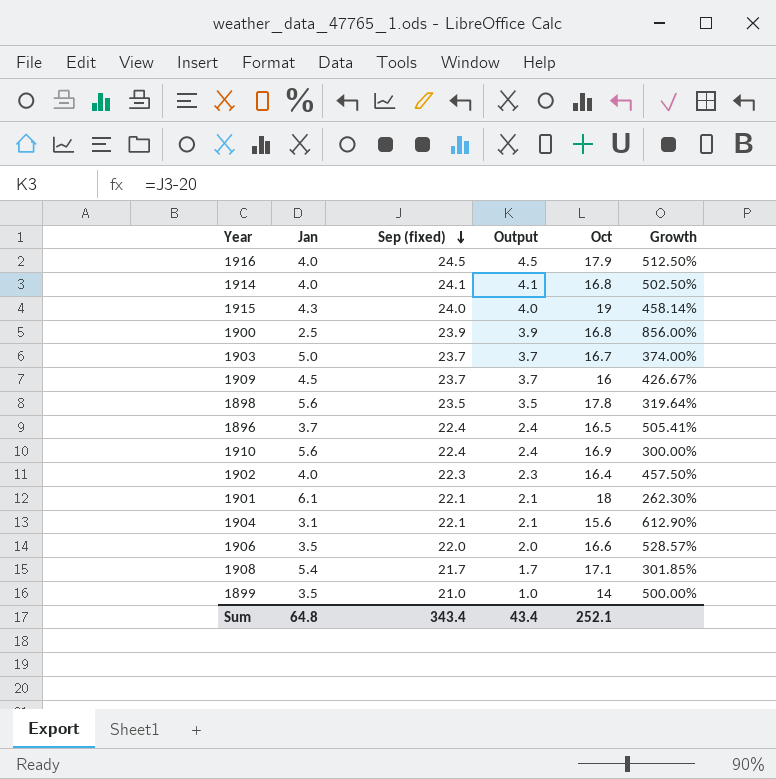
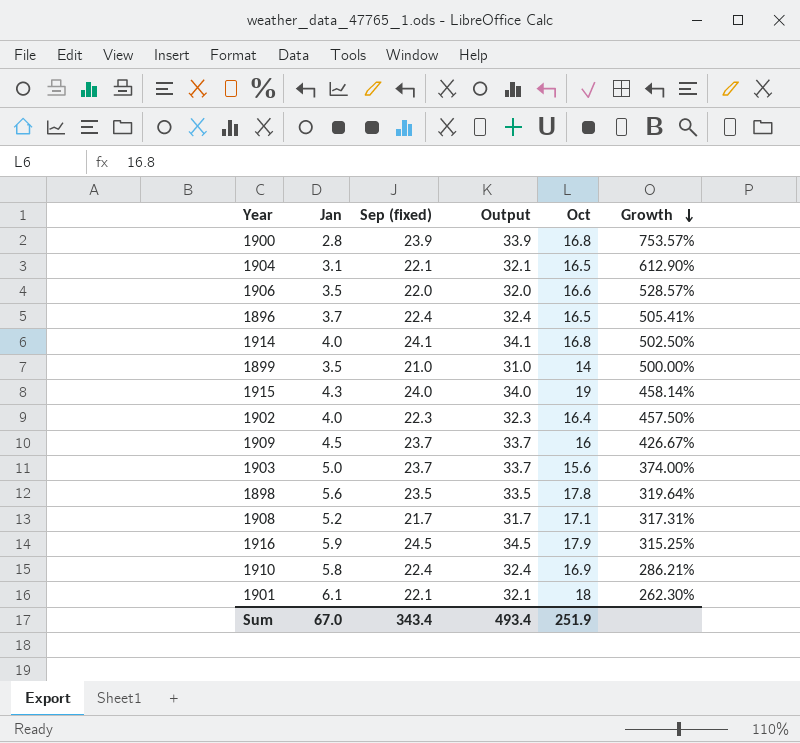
row order: Sep (fixed) descending -> Growth descending
column Output | formula: [Sep (fixed)] - 20 -> [Sep (fixed)] + 10
1900 | Jan: 2.5 -> 2.8
1900 | Growth: 856.00% -> 753.57%
1904 | Oct: 15.6 -> 16.5
1903 | Oct: 16.7 -> 15.6
1908 | Jan: 5.4 -> 5.2
1908 | Growth: 301.85% -> 317.31%
1916 | Jan: 4.0 -> 5.9
1916 | Growth: 512.50% -> 315.25%
1910 | Jan: 5.6 -> 5.8
1910 | Growth: 300.00% -> 286.21%
Sum | Jan: 64.8 -> 67.0
Sum | Output: 43.4 -> 493.4
Sum | Oct: 252.1 -> 251.9

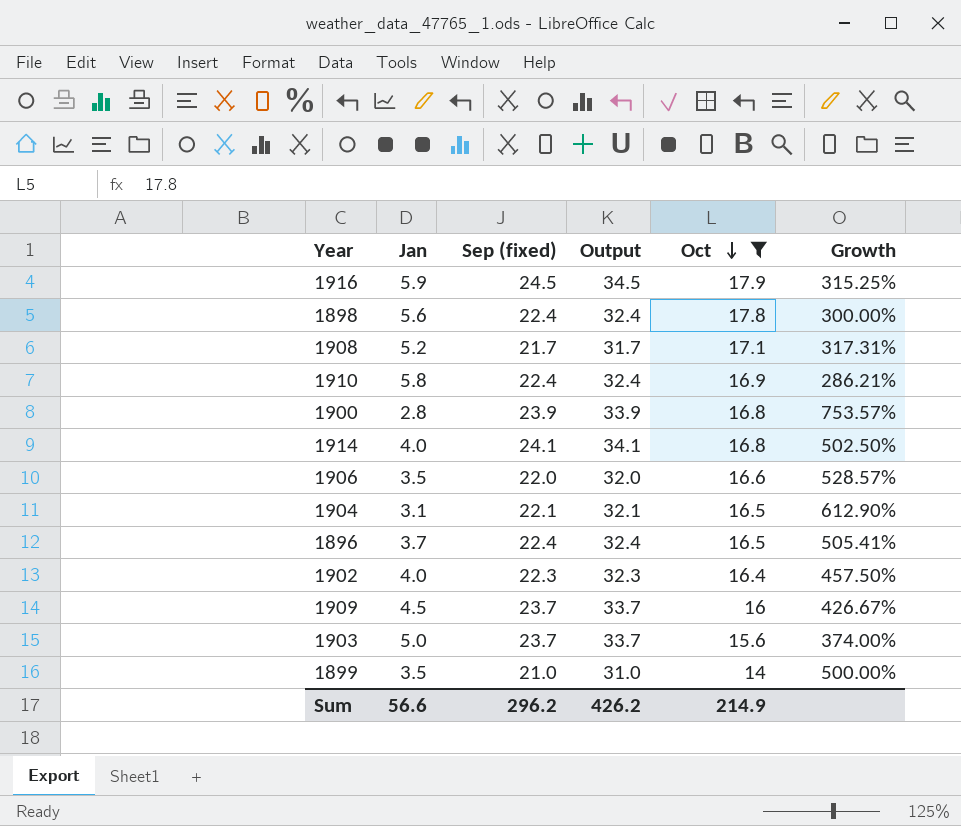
filter: none -> Oct <= 17.9
row order: Growth descending -> Oct descending
1898 | Sep (fixed): 23.5 -> 22.4
1898 | Output: 33.5 -> 32.4
1898 | Growth: 319.64% -> 300.00%
Sum | Jan: 67.0 -> 56.6
Sum | Sep (fixed): 343.4 -> 296.2
Sum | Output: 493.4 -> 426.2
Sum | Oct: 251.9 -> 214.9

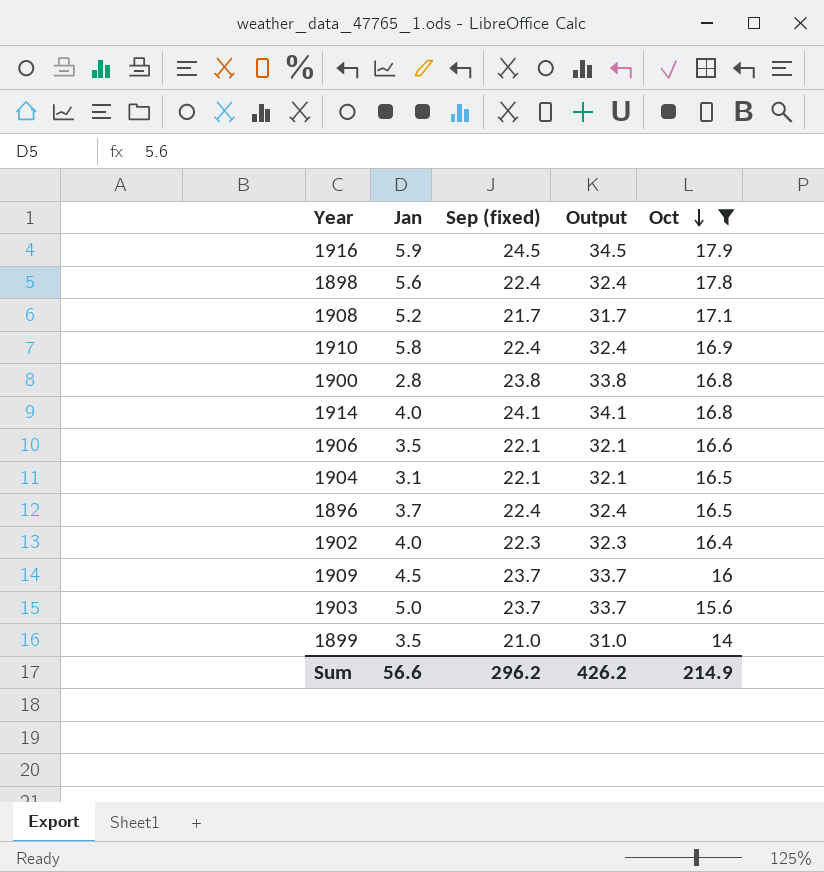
column Growth | formula: ([Sep (fixed)] - [Jan]) / [Jan] -> none
1900 | Sep (fixed): 23.9 -> 23.8
1900 | Output: 33.9 -> 33.8
1906 | Sep (fixed): 22.0 -> 22.1
1906 | Output: 32.0 -> 32.1

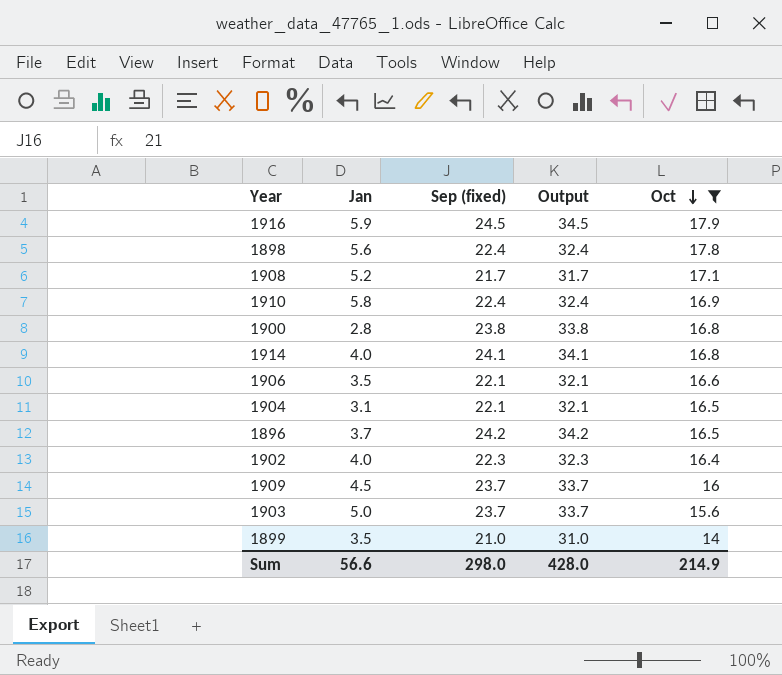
1896 | Sep (fixed): 22.4 -> 24.2
1896 | Output: 32.4 -> 34.2
Sum | Sep (fixed): 296.2 -> 298.0
Sum | Output: 426.2 -> 428.0

